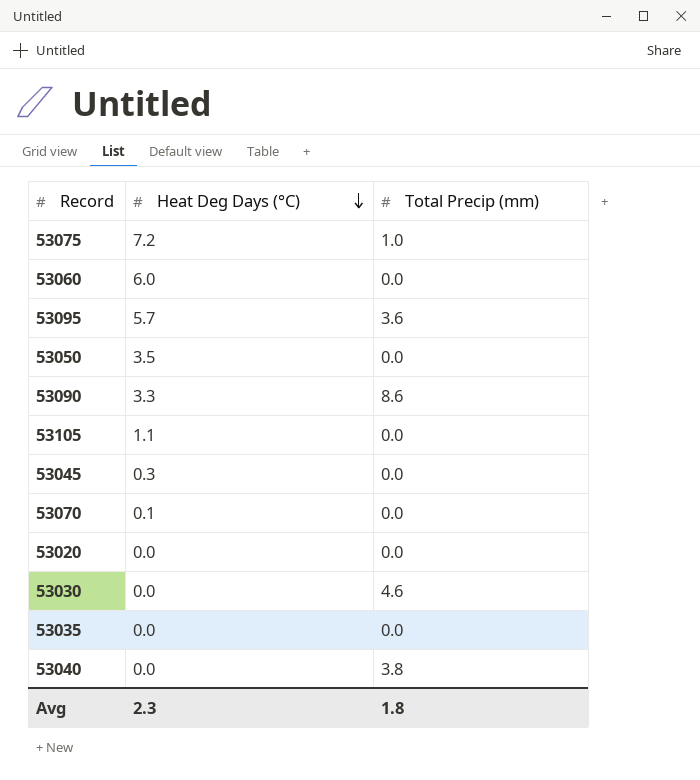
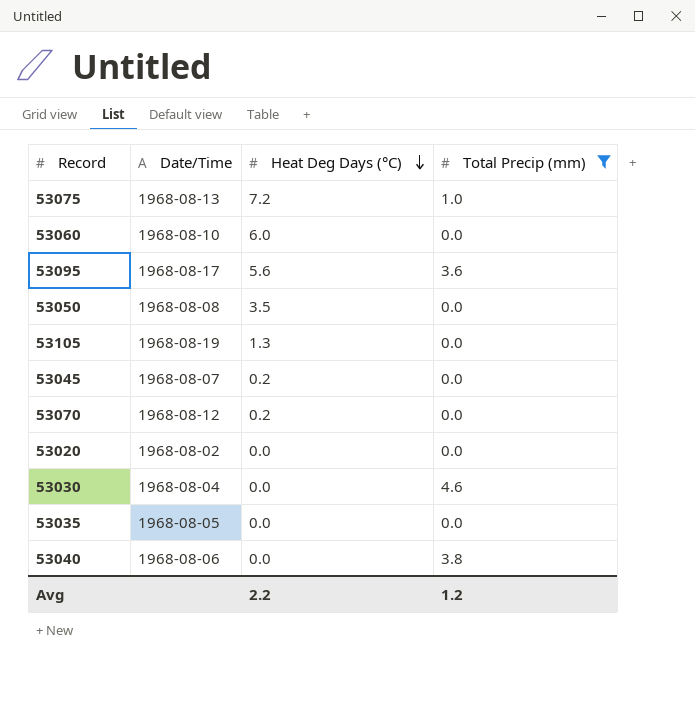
filter: none -> Total Precip (mm) != 8.6
column Date/Time | position: none -> 2
53095 | Heat Deg Days (°C): 5.7 -> 5.6
53105 | Heat Deg Days (°C): 1.1 -> 1.3
53045 | Heat Deg Days (°C): 0.3 -> 0.2
53070 | Heat Deg Days (°C): 0.1 -> 0.2
Avg | Heat Deg Days (°C): 2.3 -> 2.2
Avg | Total Precip (mm): 1.8 -> 1.2

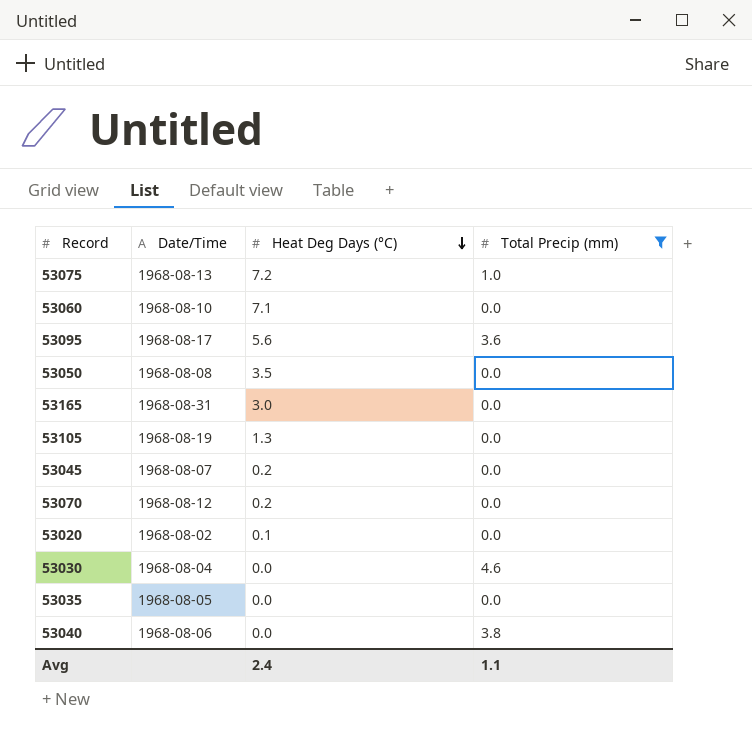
53060 | Heat Deg Days (°C): 6.0 -> 7.1
row 53165: none -> 1968-08-31 | 3.0 | 0.0
53020 | Heat Deg Days (°C): 0.0 -> 0.1
Avg | Heat Deg Days (°C): 2.2 -> 2.4
Avg | Total Precip (mm): 1.2 -> 1.1

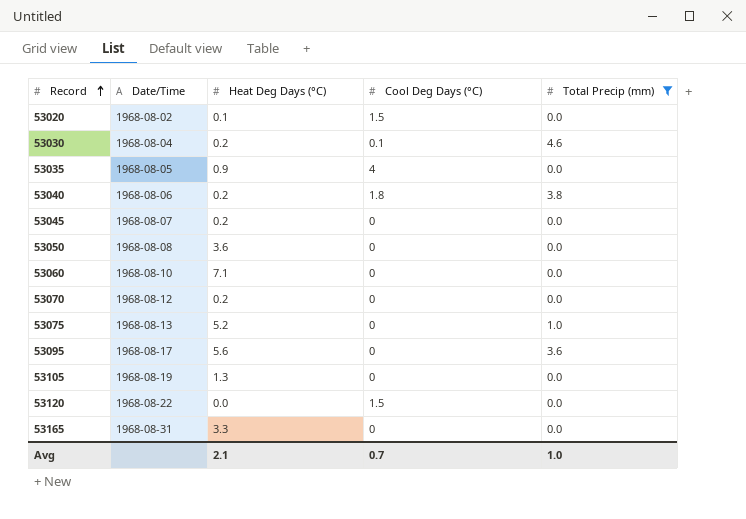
row order: Heat Deg Days (°C) descending -> Record ascending
column Cool Deg Days (°C) | position: none -> 4
53030 | Heat Deg Days (°C): 0.0 -> 0.2
53035 | Heat Deg Days (°C): 0.0 -> 0.9
53040 | Heat Deg Days (°C): 0.0 -> 0.2
53050 | Heat Deg Days (°C): 3.5 -> 3.6
53075 | Heat Deg Days (°C): 7.2 -> 5.2
row 53120: none -> 1968-08-22 | 0.0 | 1.5 | 0.0
53165 | Heat Deg Days (°C): 3.0 -> 3.3
Avg | Heat Deg Days (°C): 2.4 -> 2.1
Avg | Total Precip (mm): 1.1 -> 1.0

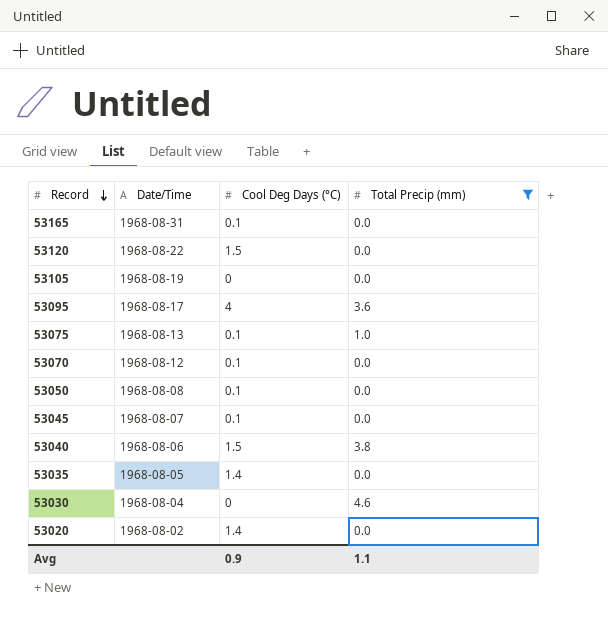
row order: Record ascending -> Record descending
column Heat Deg Days (°C) | position: 3 -> none
row 53060: 1968-08-10 | 7.1 | 0 | 0.0 -> none
53165 | Cool Deg Days (°C): 0 -> 0.1
53095 | Cool Deg Days (°C): 0 -> 4
53075 | Cool Deg Days (°C): 0 -> 0.1
53070 | Cool Deg Days (°C): 0 -> 0.1
53050 | Cool Deg Days (°C): 0 -> 0.1
53045 | Cool Deg Days (°C): 0 -> 0.1
53040 | Cool Deg Days (°C): 1.8 -> 1.5
53035 | Cool Deg Days (°C): 4 -> 1.4
53030 | Cool Deg Days (°C): 0.1 -> 0
53020 | Cool Deg Days (°C): 1.5 -> 1.4
Avg | Cool Deg Days (°C): 0.7 -> 0.9
Avg | Total Precip (mm): 1.0 -> 1.1

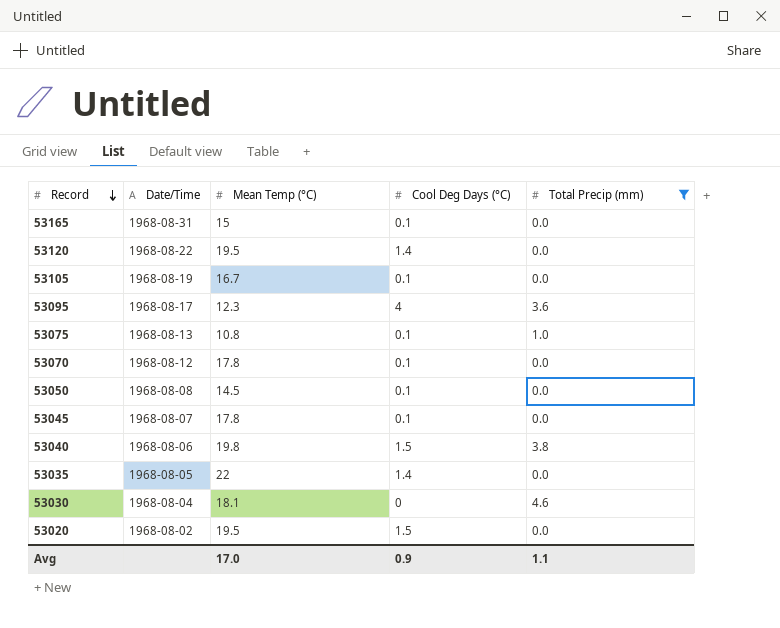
column Mean Temp (°C) | position: none -> 3
53120 | Cool Deg Days (°C): 1.5 -> 1.4
53105 | Cool Deg Days (°C): 0 -> 0.1
53020 | Cool Deg Days (°C): 1.4 -> 1.5

